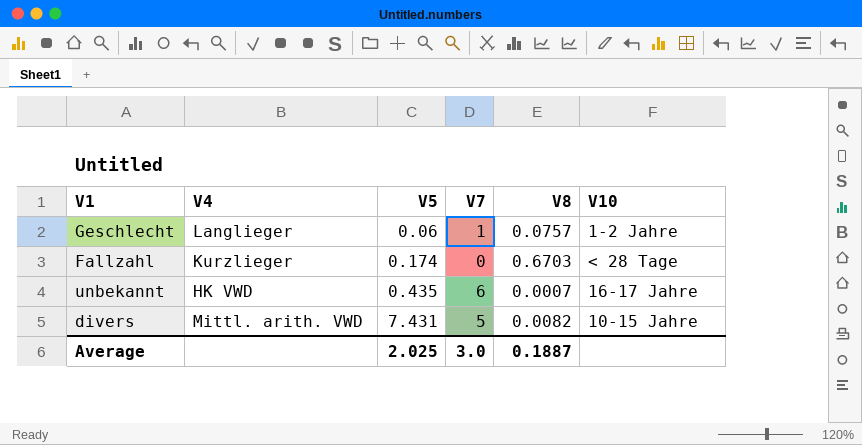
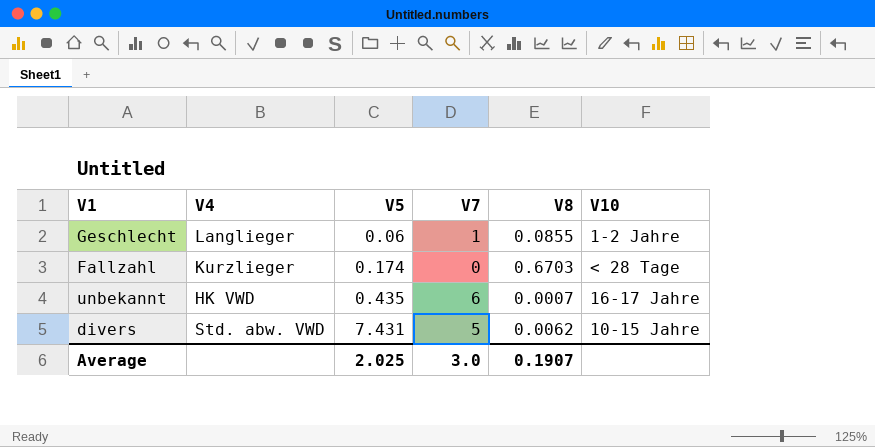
Geschlecht | V8: 0.0757 -> 0.0855
divers | V4: Mittl. arith. VWD -> Std. abw. VWD
divers | V8: 0.0082 -> 0.0062
Average | V8: 0.1887 -> 0.1907

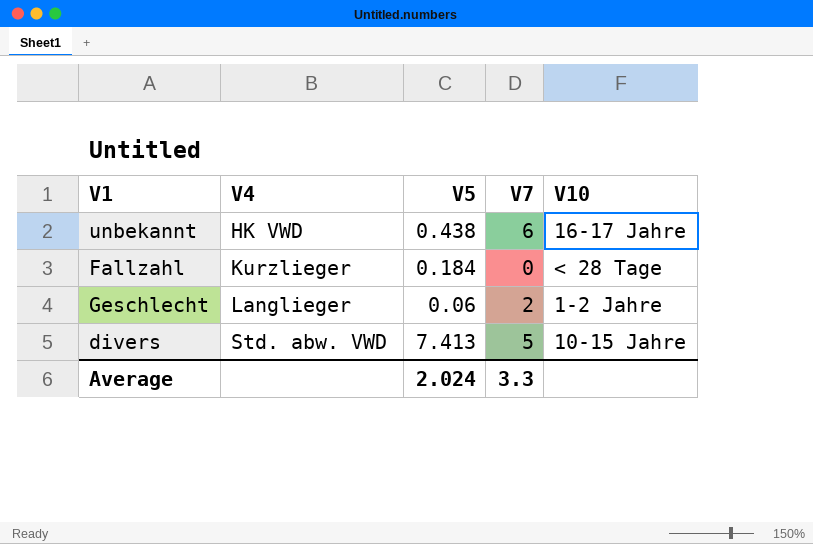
row order: V5 ascending -> V4 ascending
column V8 | position: 5 -> none
unbekannt | V5: 0.435 -> 0.438
Fallzahl | V5: 0.174 -> 0.184
Geschlecht | V7: 1 -> 2
divers | V5: 7.431 -> 7.413
Average | V5: 2.025 -> 2.024
Average | V7: 3.0 -> 3.3

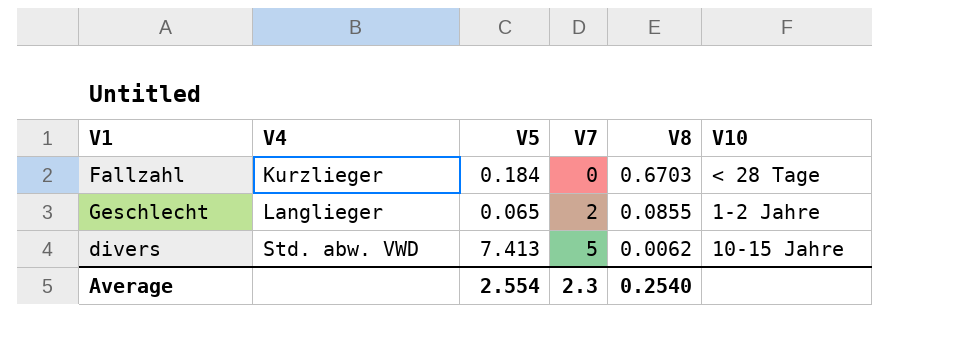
column V8 | position: none -> 5
row unbekannt: HK VWD | 0.438 | 6 | 16-17 Jahre -> none
Geschlecht | V5: 0.06 -> 0.065
Average | V5: 2.024 -> 2.554
Average | V7: 3.3 -> 2.3

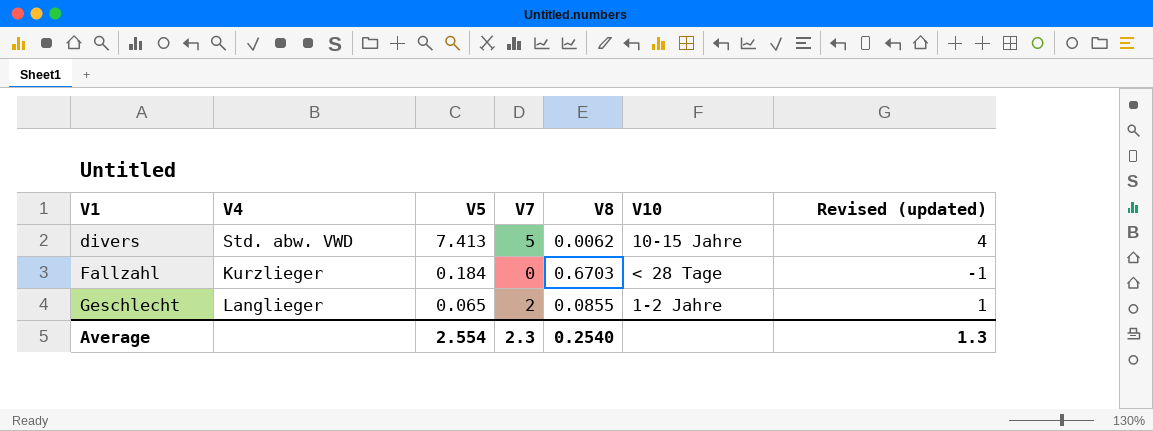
row order: V4 ascending -> V1 ascending
column Revised (updated) | formula: none -> [V7] - 1

